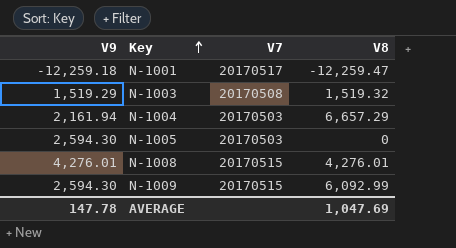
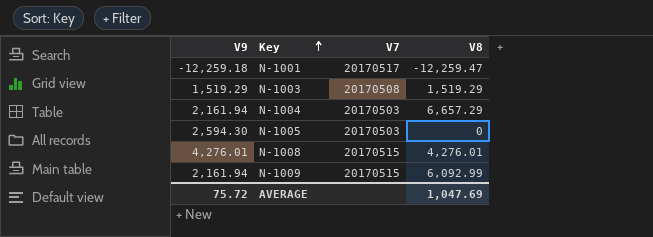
N-1003 | V8: 1,519.32 -> 1,519.29
N-1009 | V9: 2,594.30 -> 2,161.94
AVERAGE | V9: 147.78 -> 75.72

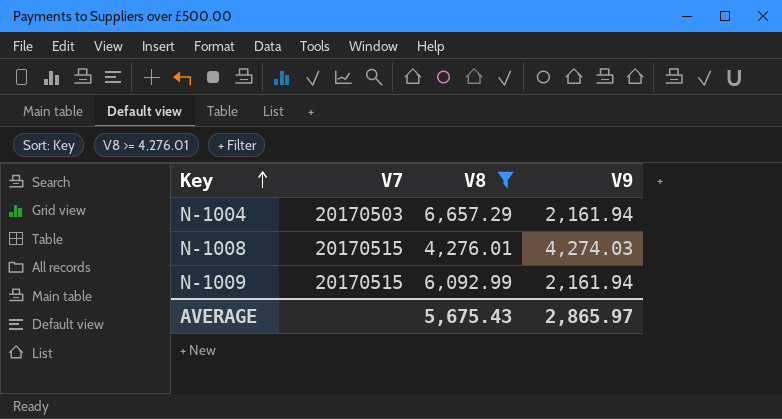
filter: none -> V8 >= 4,276.01
column V9 | position: 1 -> 4
N-1008 | V9: 4,276.01 -> 4,274.03
AVERAGE | V8: 1,047.69 -> 5,675.43
AVERAGE | V9: 75.72 -> 2,865.97

